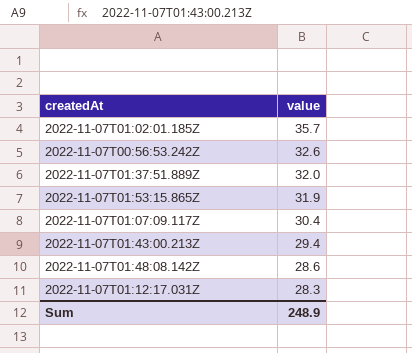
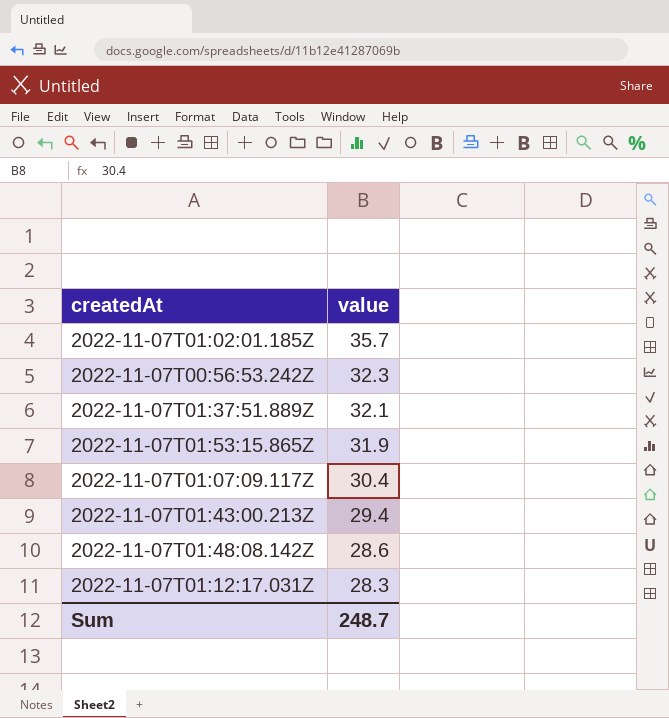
2022-11-07T00:56:53.242Z | value: 32.6 -> 32.3
2022-11-07T01:37:51.889Z | value: 32.0 -> 32.1
Sum | value: 248.9 -> 248.7

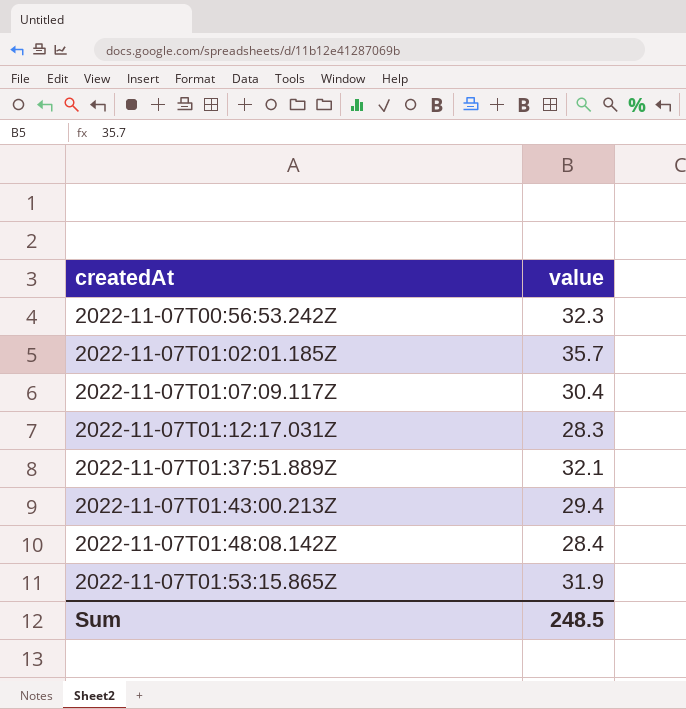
row order: value descending -> createdAt ascending
2022-11-07T01:48:08.142Z | value: 28.6 -> 28.4
Sum | value: 248.7 -> 248.5

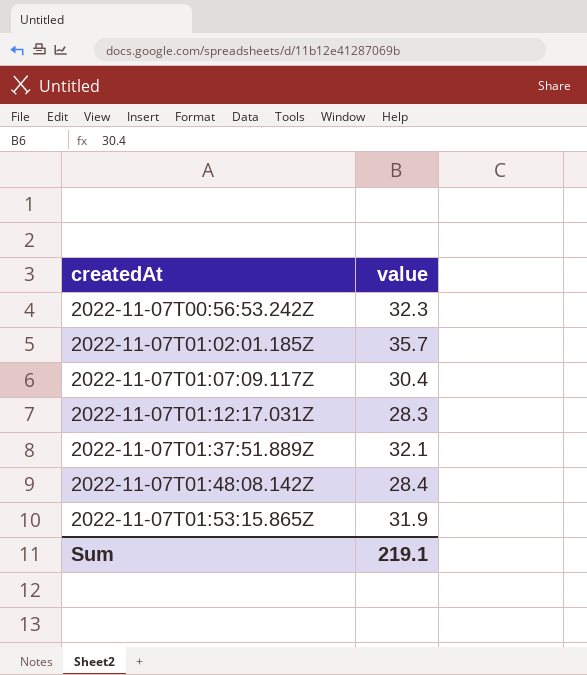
row 2022-11-07T01:43:00.213Z: 29.4 -> none
Sum | value: 248.5 -> 219.1

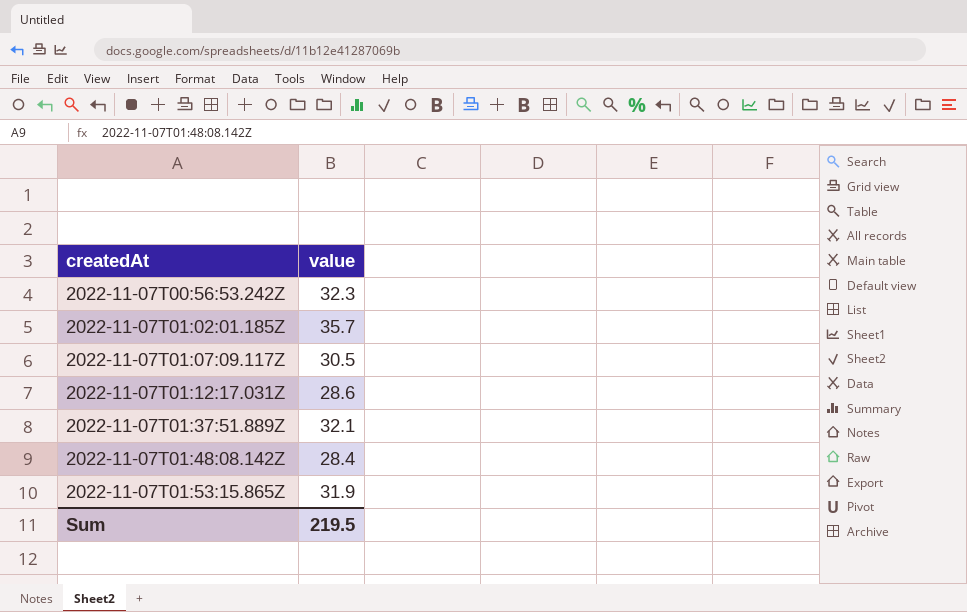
2022-11-07T01:07:09.117Z | value: 30.4 -> 30.5
2022-11-07T01:12:17.031Z | value: 28.3 -> 28.6
Sum | value: 219.1 -> 219.5

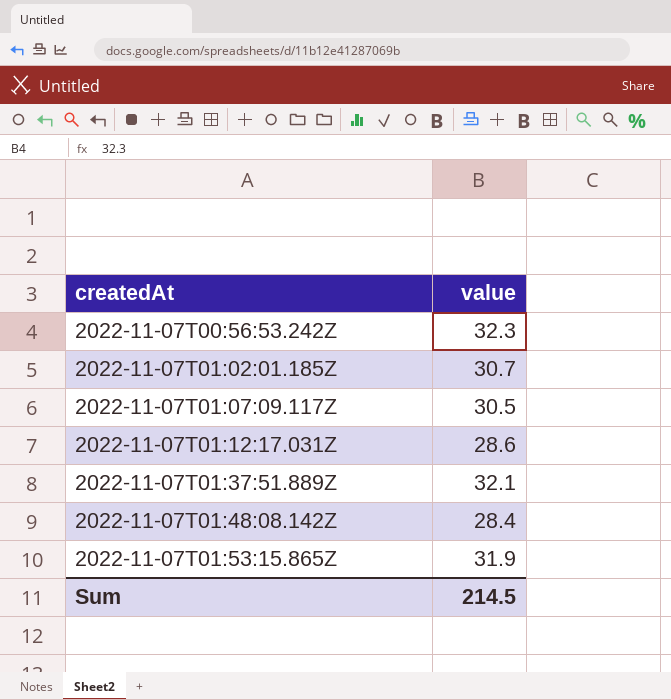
2022-11-07T01:02:01.185Z | value: 35.7 -> 30.7
Sum | value: 219.5 -> 214.5

